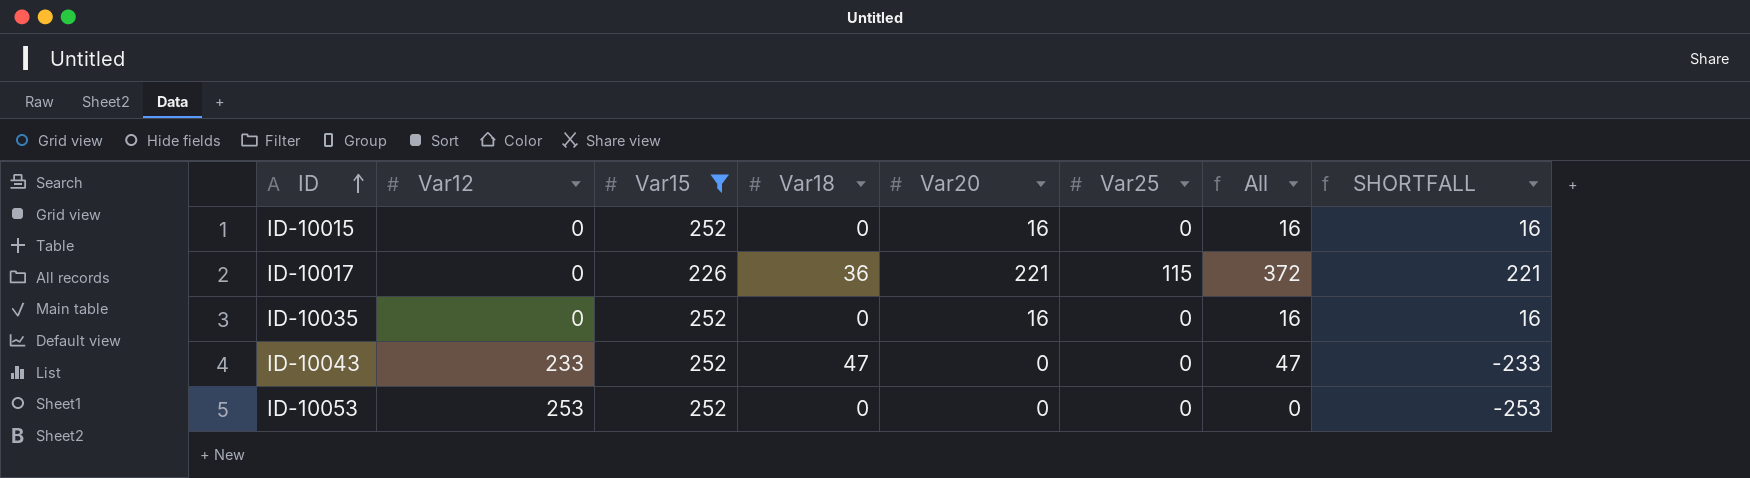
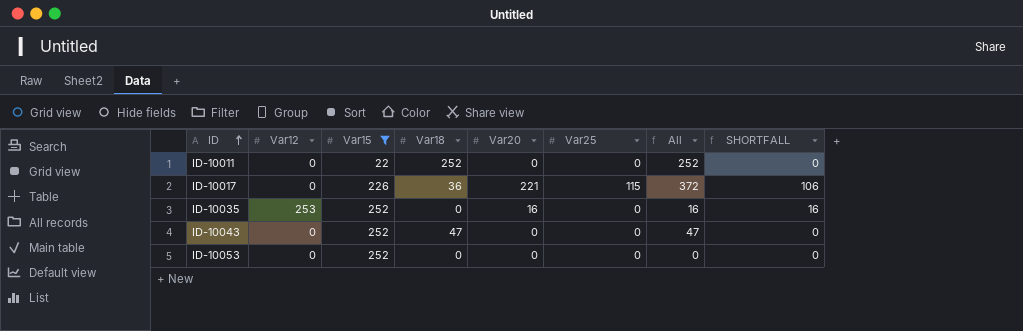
column SHORTFALL | formula: [Var20] - [Var12] -> [Var20] - [Var25]
row ID-10015: 0 | 252 | 0 | 16 | 0 | 16 | 16 -> none
row ID-10011: none -> 0 | 22 | 252 | 0 | 0 | 252 | 0
ID-10035 | Var12: 0 -> 253
ID-10043 | Var12: 233 -> 0
ID-10053 | Var12: 253 -> 0

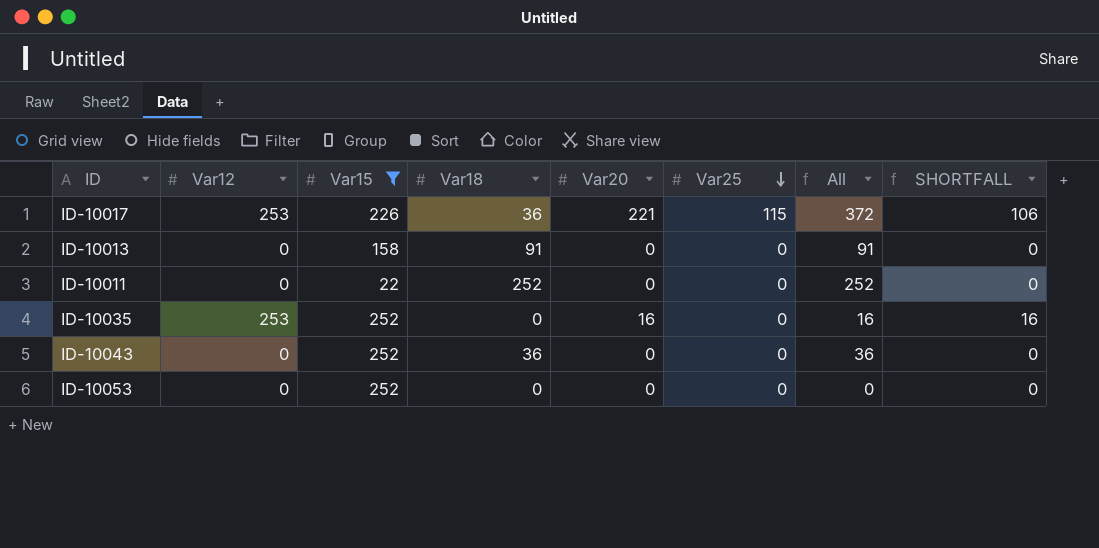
row order: ID ascending -> Var25 descending
ID-10017 | Var12: 0 -> 253
row ID-10013: none -> 0 | 158 | 91 | 0 | 0 | 91 | 0
ID-10043 | Var18: 47 -> 36
ID-10043 | All: 47 -> 36

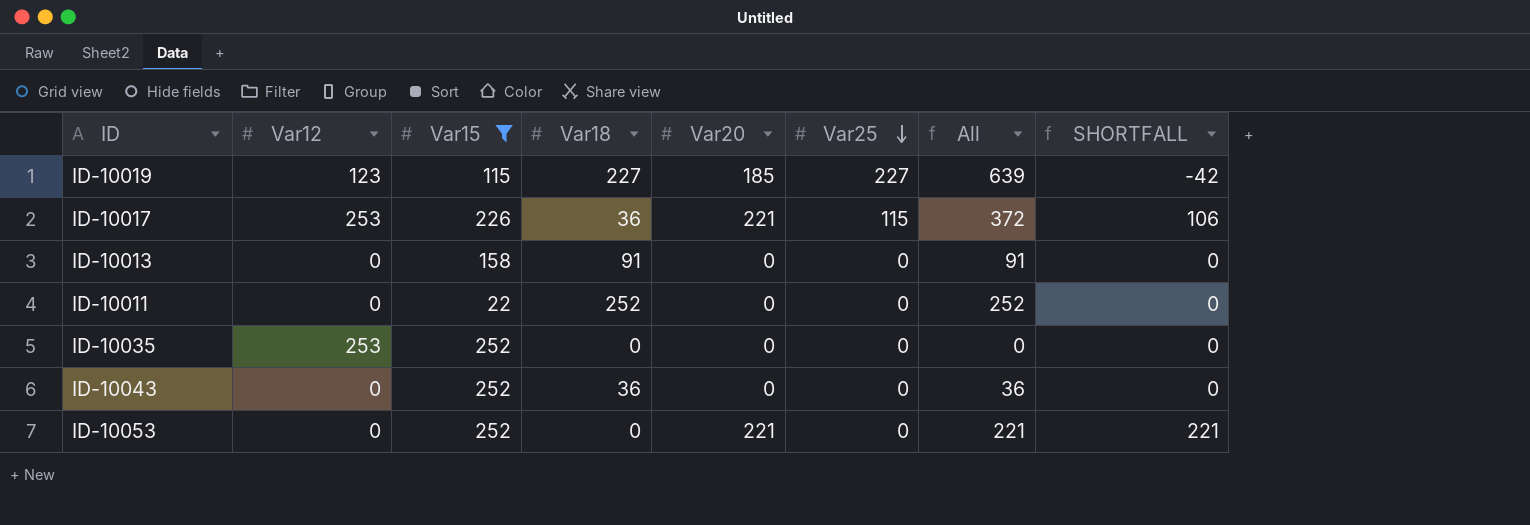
row ID-10019: none -> 123 | 115 | 227 | 185 | 227 | 639 | -42
ID-10035 | Var20: 16 -> 0
ID-10035 | All: 16 -> 0
ID-10035 | SHORTFALL: 16 -> 0
ID-10053 | Var20: 0 -> 221
ID-10053 | All: 0 -> 221
ID-10053 | SHORTFALL: 0 -> 221

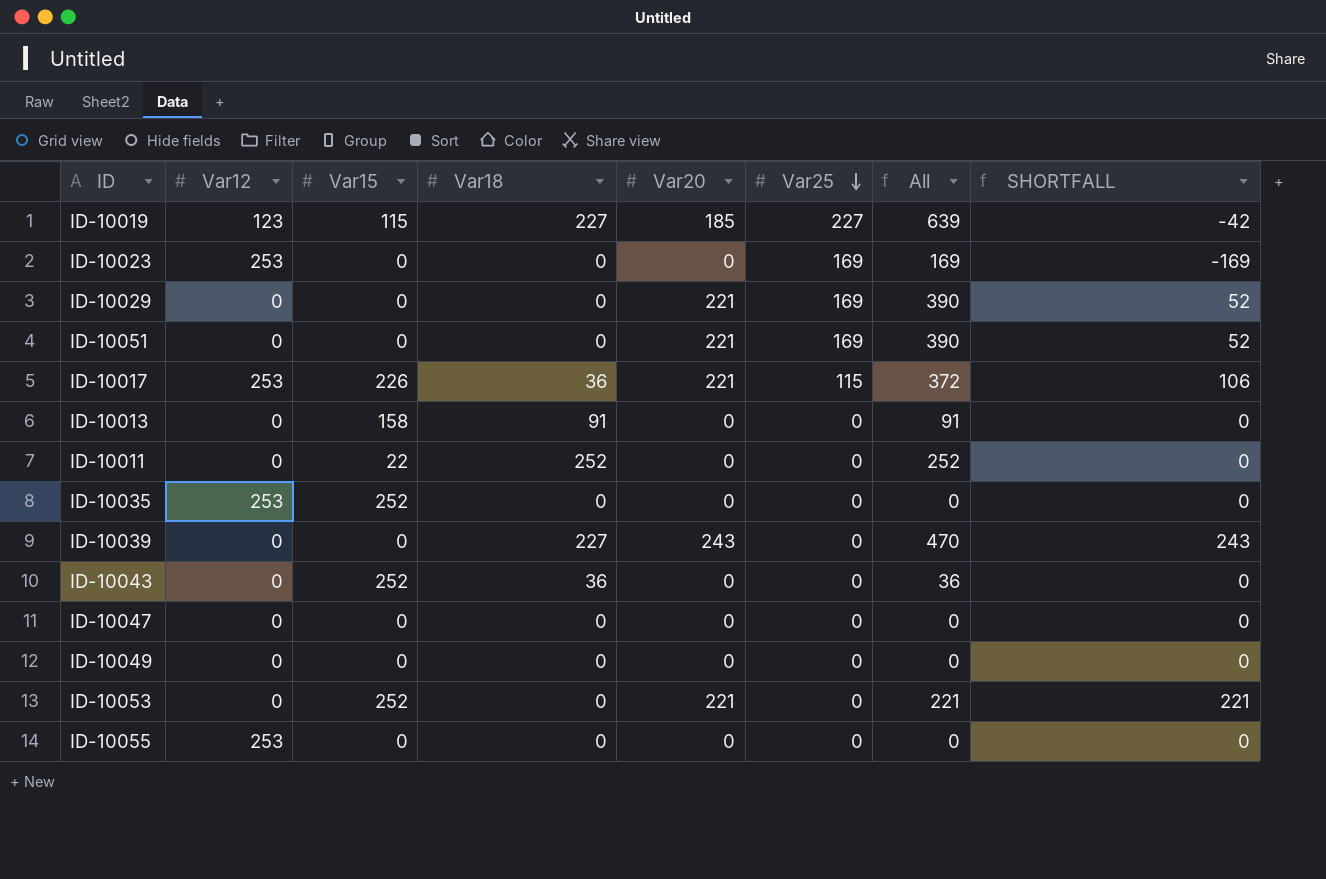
filter: Var15 != 0 -> none

